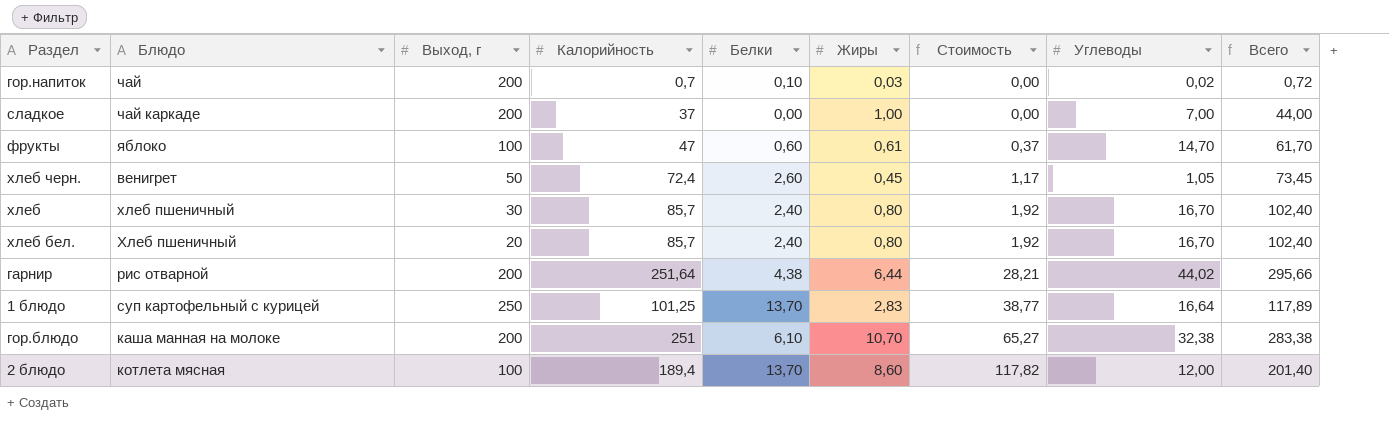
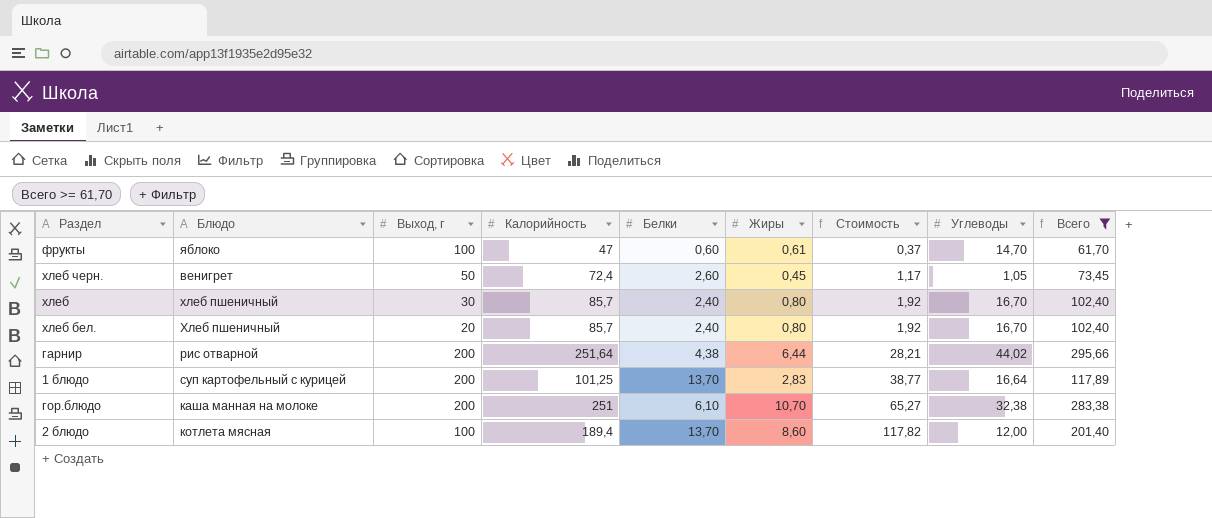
filter: none -> Всего >= 61,70
1 блюдо | Выход, г: 250 -> 200

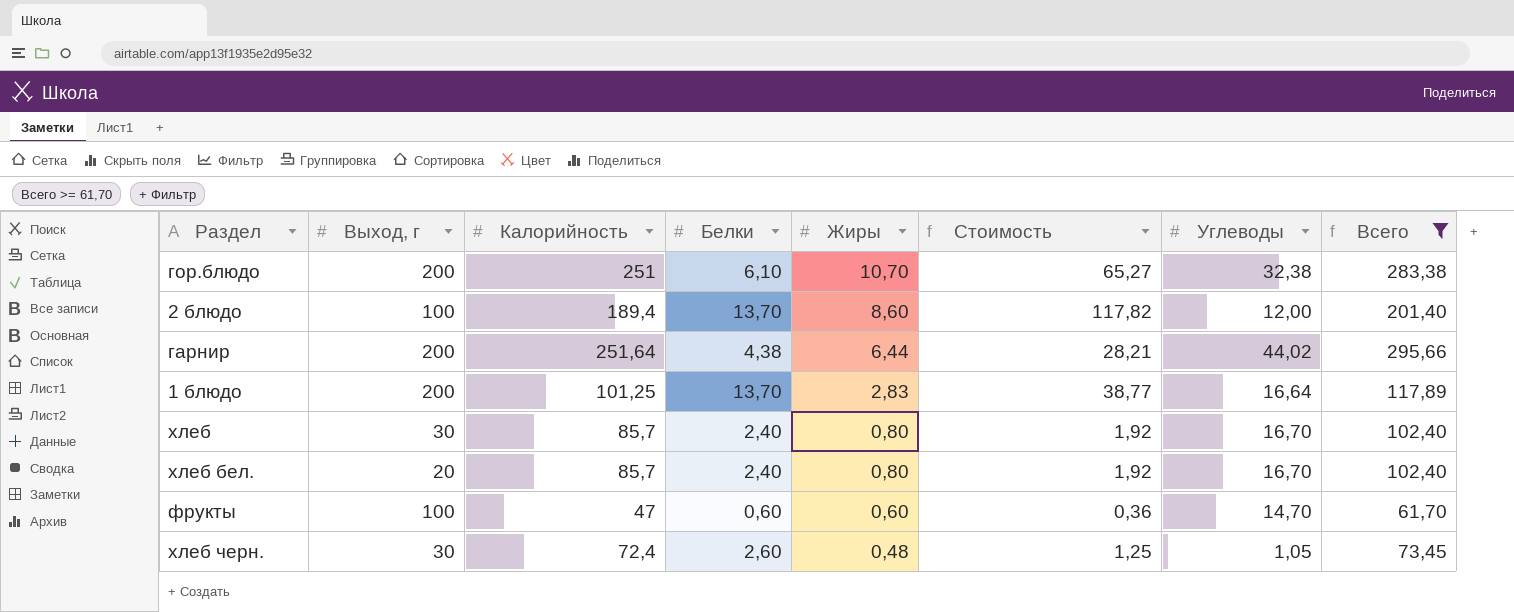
row order: Стоимость ascending -> Жиры descending
column Блюдо | position: 2 -> none
фрукты | Жиры: 0,61 -> 0,60
фрукты | Стоимость: 0,37 -> 0,36
хлеб черн. | Выход, г: 50 -> 30
хлеб черн. | Жиры: 0,45 -> 0,48
хлеб черн. | Стоимость: 1,17 -> 1,25

